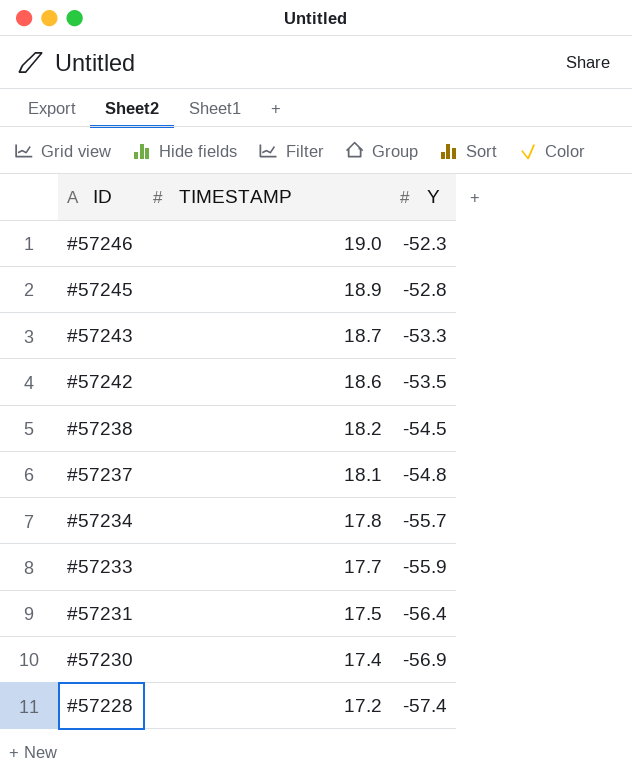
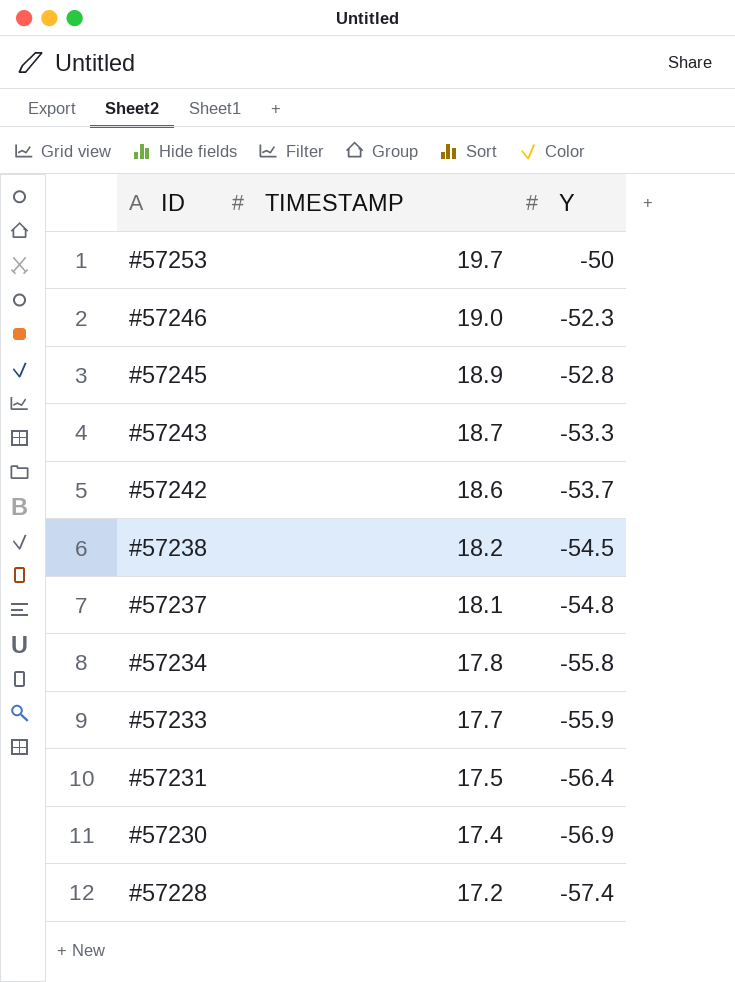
row #57253: none -> 19.7 | -50
#57242 | Y: -53.5 -> -53.7
#57234 | Y: -55.7 -> -55.8

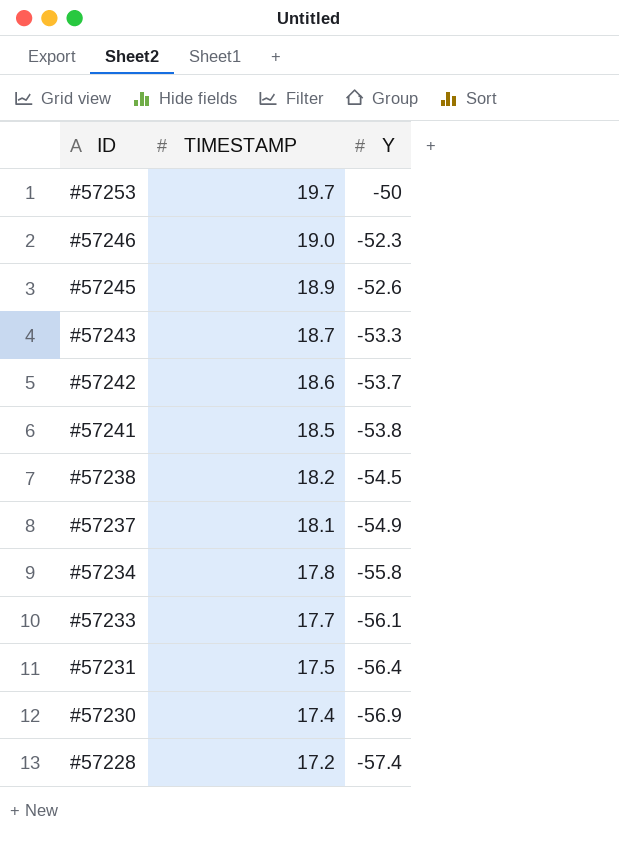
#57245 | Y: -52.8 -> -52.6
row #57241: none -> 18.5 | -53.8
#57237 | Y: -54.8 -> -54.9
#57233 | Y: -55.9 -> -56.1

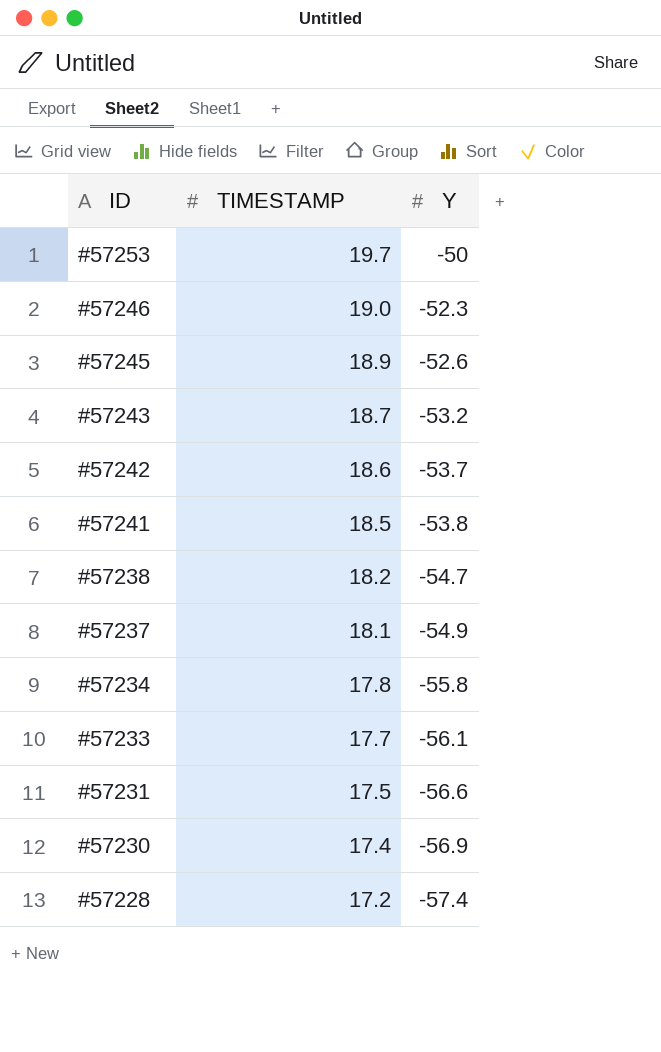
#57243 | Y: -53.3 -> -53.2
#57238 | Y: -54.5 -> -54.7
#57231 | Y: -56.4 -> -56.6

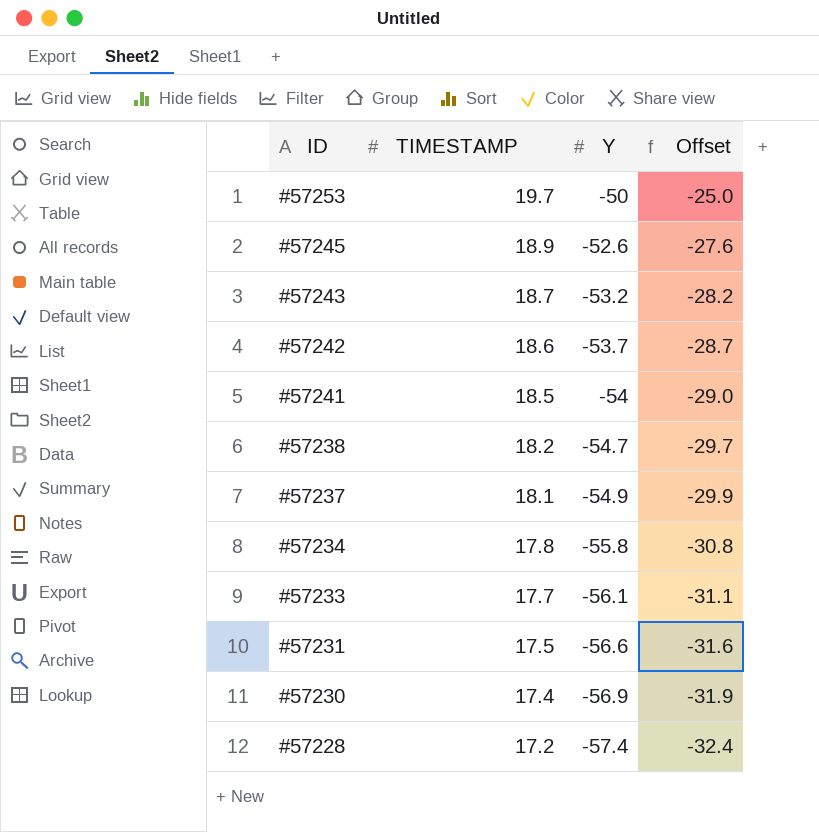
column Offset | formula: none -> [Y] + 25
row #57246: 19.0 | -52.3 -> none
#57241 | Y: -53.8 -> -54

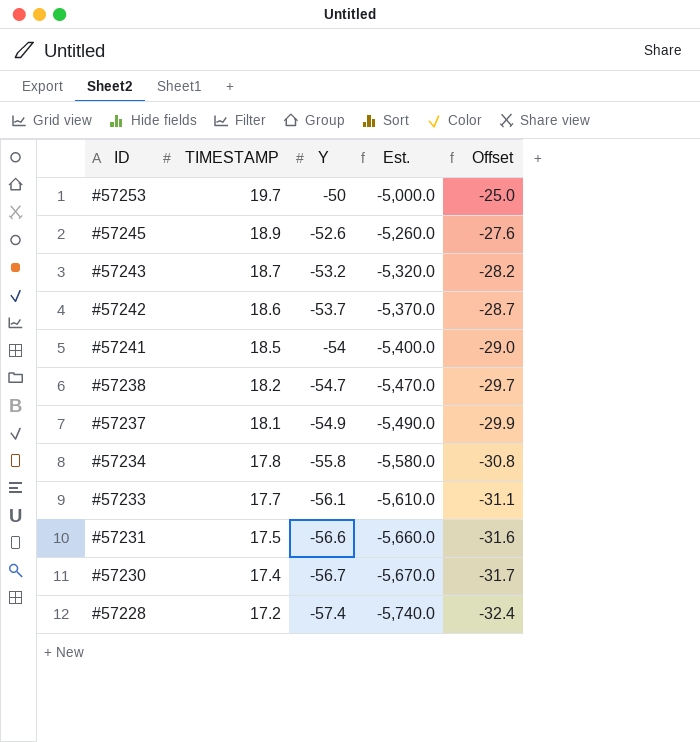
column Est. | formula: none -> [Y] * 100
#57230 | Y: -56.9 -> -56.7
#57230 | Offset: -31.9 -> -31.7

